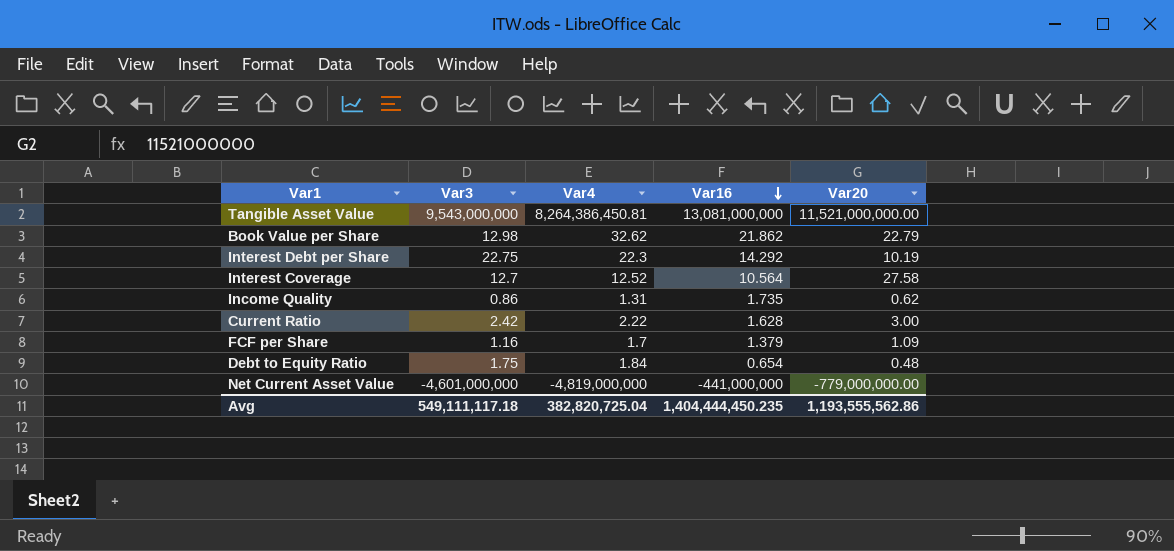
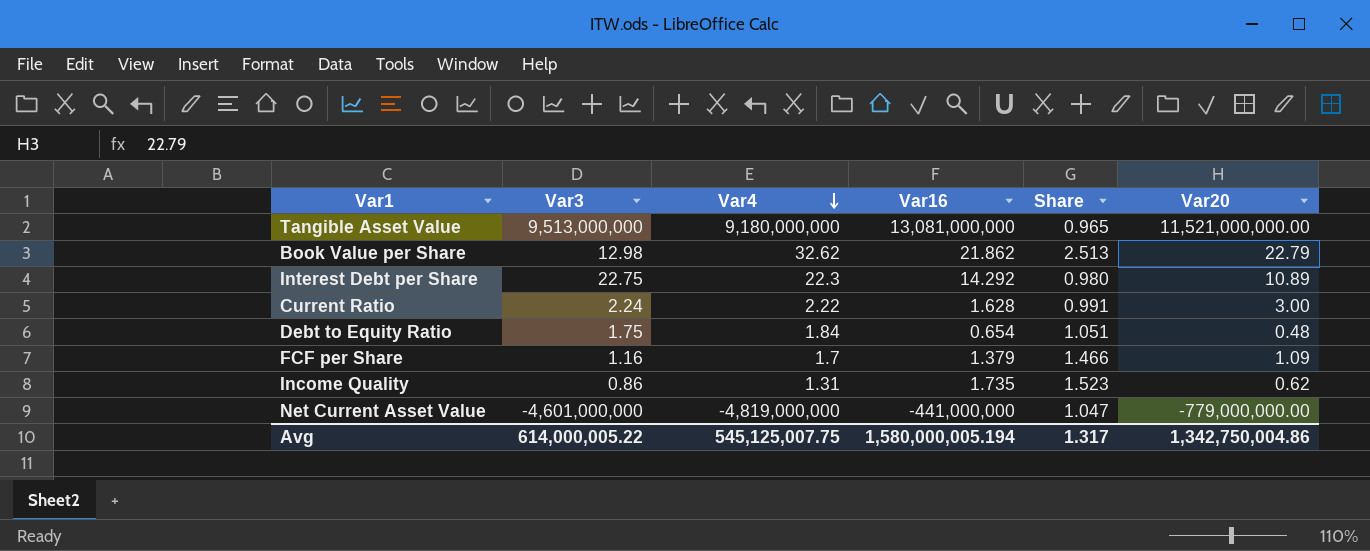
row order: Var16 descending -> Var4 descending
column Share | formula: none -> [Var4] / [Var3]
row Interest Coverage: 12.7 | 12.52 | 10.564 | 27.58 -> none
Tangible Asset Value | Var3: 9,543,000,000 -> 9,513,000,000
Tangible Asset Value | Var4: 8,264,386,450.81 -> 9,180,000,000
Interest Debt per Share | Var20: 10.19 -> 10.89
Current Ratio | Var3: 2.42 -> 2.24
Avg | Var3: 549,111,117.18 -> 614,000,005.22
Avg | Var4: 382,820,725.04 -> 545,125,007.75
Avg | Var16: 1,404,444,450.235 -> 1,580,000,005.194
Avg | Var20: 1,193,555,562.86 -> 1,342,750,004.86

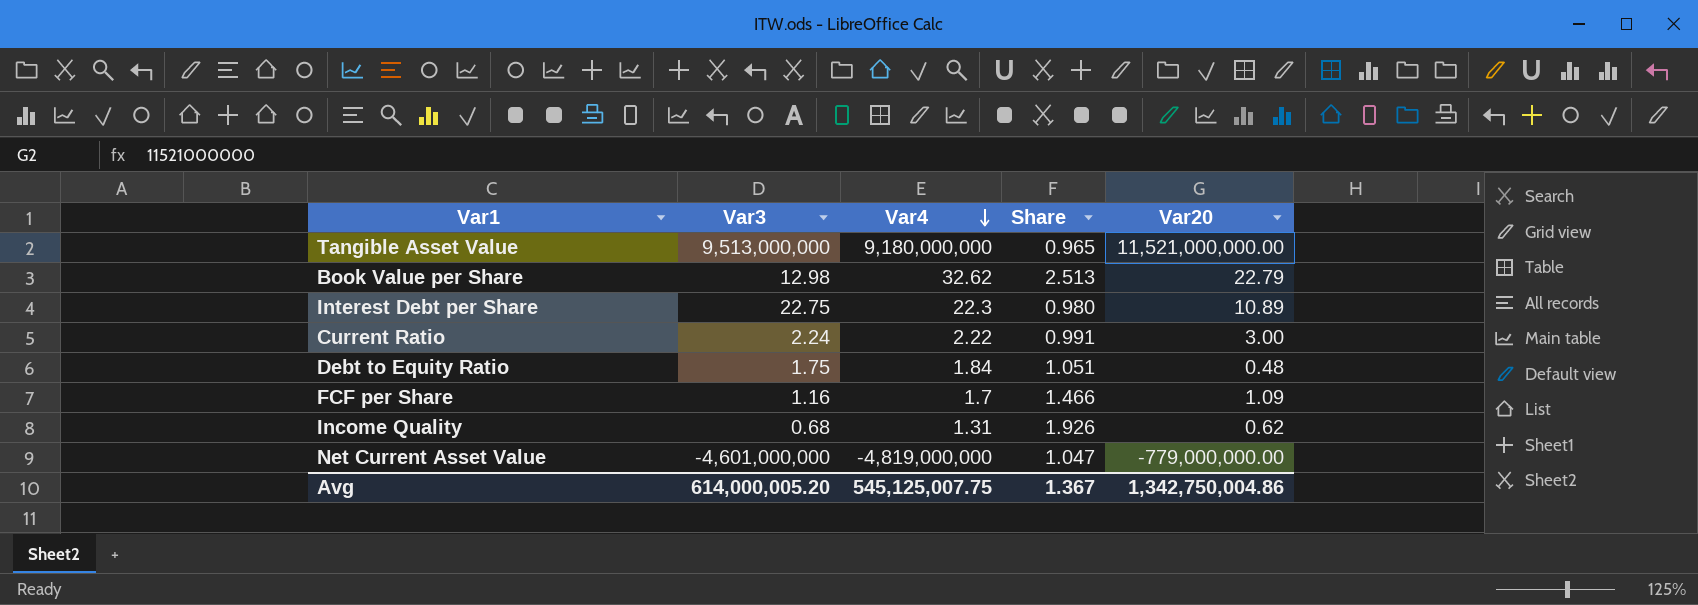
column Var16 | position: 4 -> none
Income Quality | Var3: 0.86 -> 0.68
Income Quality | Share: 1.523 -> 1.926
Avg | Var3: 614,000,005.22 -> 614,000,005.20
Avg | Share: 1.317 -> 1.367

